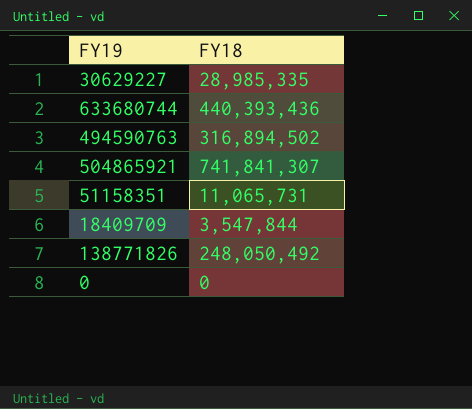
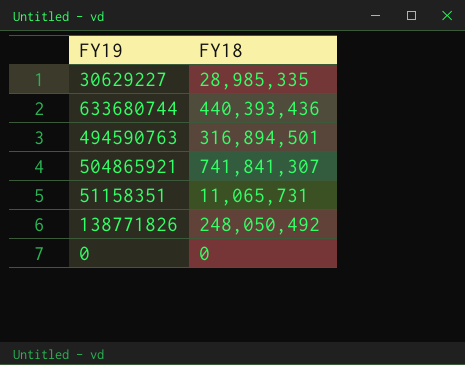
row 18409709: 3,547,844 -> none
494590763 | FY18: 316,894,502 -> 316,894,501

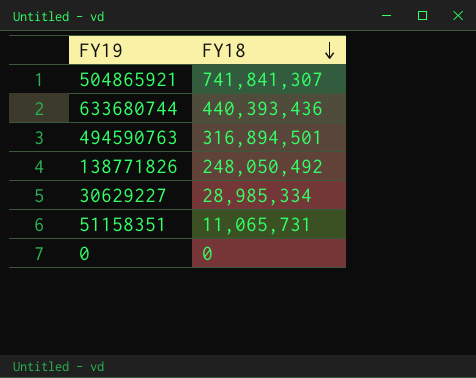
row order: none -> FY18 descending
30629227 | FY18: 28,985,335 -> 28,985,334

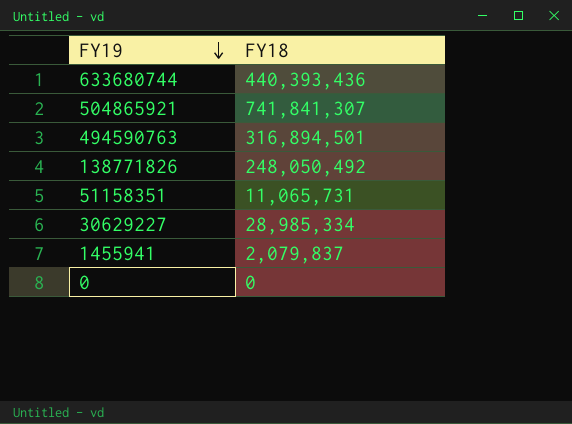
row order: FY18 descending -> FY19 descending
row 1455941: none -> 2,079,837

